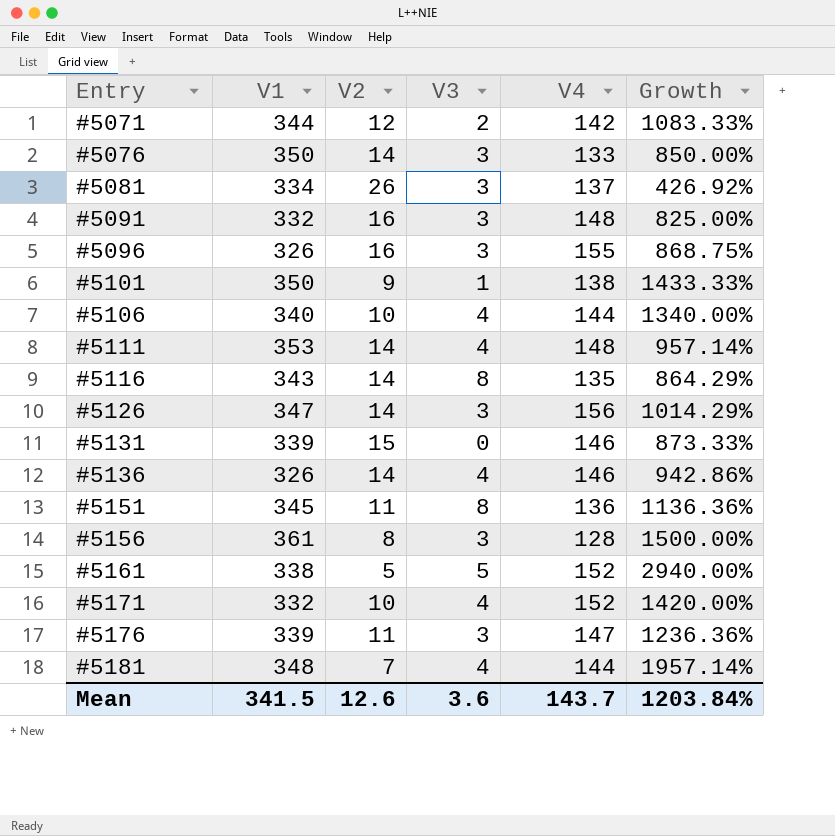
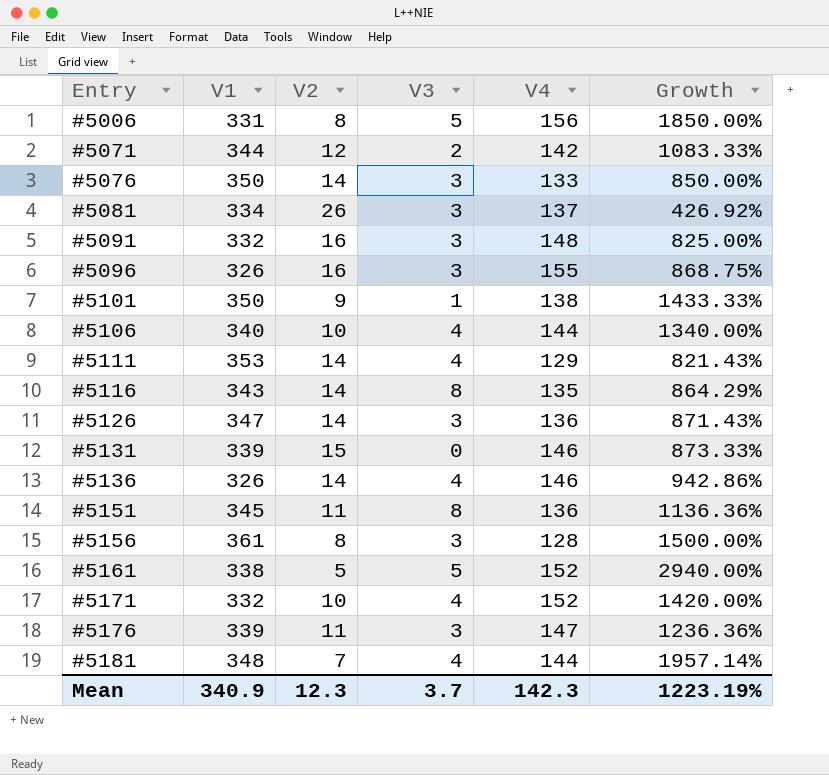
row #5006: none -> 331 | 8 | 5 | 156 | 1850.00%
#5111 | V4: 148 -> 129
#5111 | Growth: 957.14% -> 821.43%
#5126 | V4: 156 -> 136
#5126 | Growth: 1014.29% -> 871.43%
Mean | V1: 341.5 -> 340.9
Mean | V2: 12.6 -> 12.3
Mean | V3: 3.6 -> 3.7
Mean | V4: 143.7 -> 142.3
Mean | Growth: 1203.84% -> 1223.19%

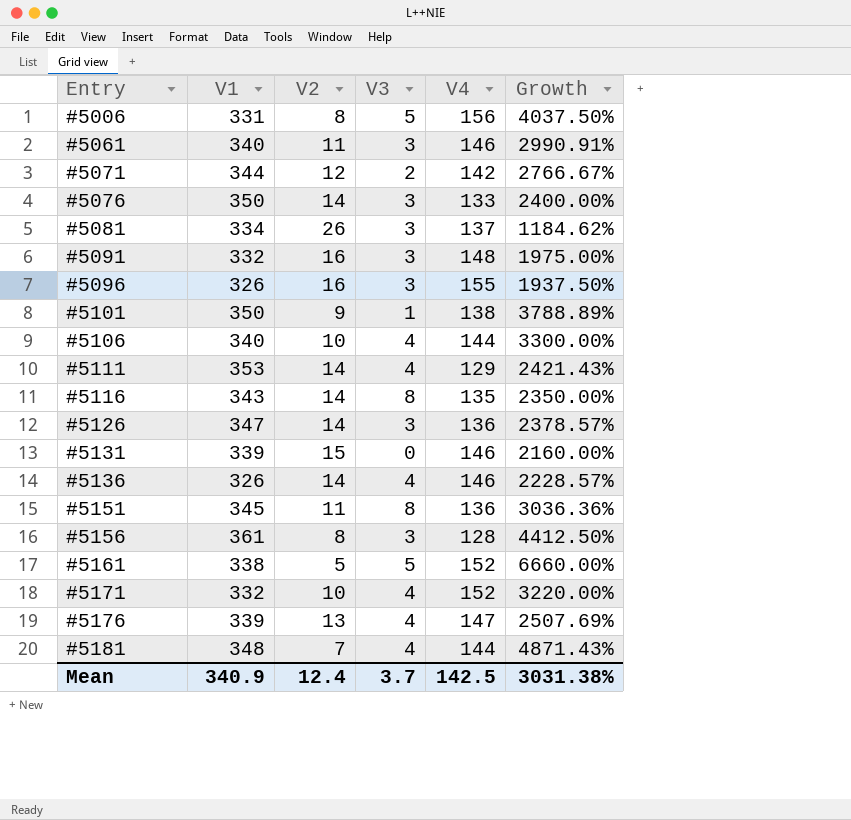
column Growth | formula: ([V4] - [V2]) / [V2] -> ([V1] - [V2]) / [V2]
row #5061: none -> 340 | 11 | 3 | 146 | 2990.91%
#5176 | V2: 11 -> 13
#5176 | V3: 3 -> 4
Mean | V2: 12.3 -> 12.4
Mean | V4: 142.3 -> 142.5
Mean | Growth: 1223.19% -> 3031.38%

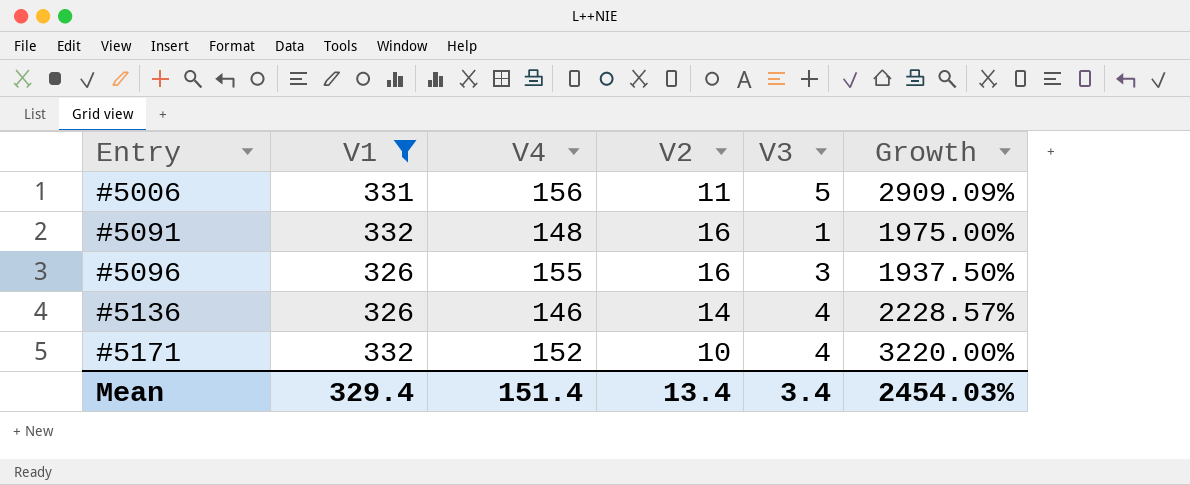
filter: none -> V1 <= 332
column V4 | position: 5 -> 3
#5006 | V2: 8 -> 11
#5006 | Growth: 4037.50% -> 2909.09%
#5091 | V3: 3 -> 1
Mean | V1: 340.9 -> 329.4
Mean | V4: 142.5 -> 151.4
Mean | V2: 12.4 -> 13.4
Mean | V3: 3.7 -> 3.4
Mean | Growth: 3031.38% -> 2454.03%

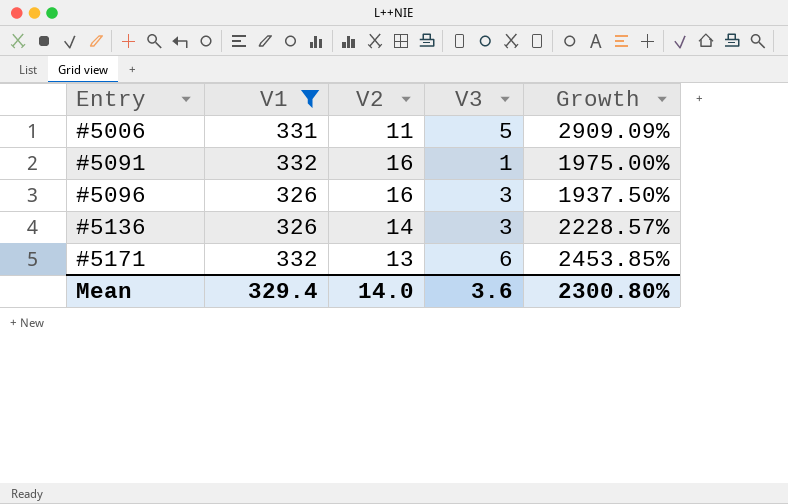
column V4 | position: 3 -> none
#5136 | V3: 4 -> 3
#5171 | V2: 10 -> 13
#5171 | V3: 4 -> 6
#5171 | Growth: 3220.00% -> 2453.85%
Mean | V2: 13.4 -> 14.0
Mean | V3: 3.4 -> 3.6
Mean | Growth: 2454.03% -> 2300.80%

